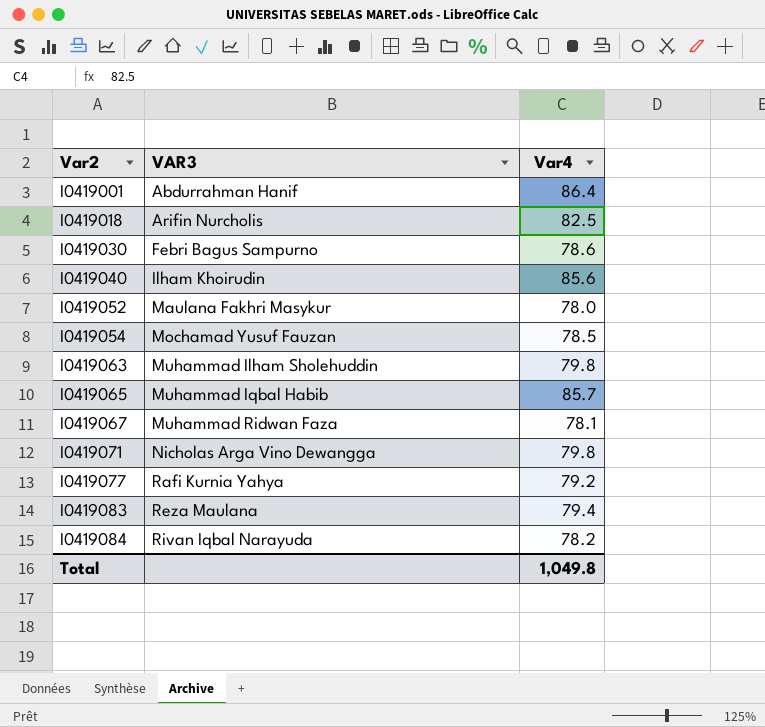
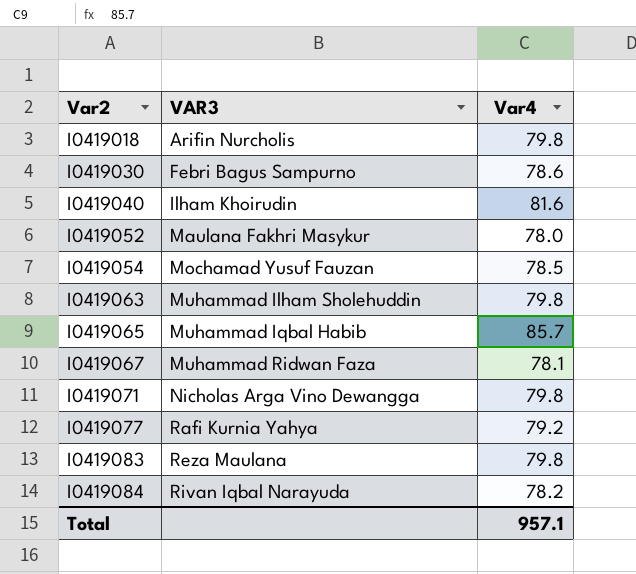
row I0419001: Abdurrahman Hanif | 86.4 -> none
I0419018 | Var4: 82.5 -> 79.8
I0419040 | Var4: 85.6 -> 81.6
I0419083 | Var4: 79.4 -> 79.8
Total | Var4: 1,049.8 -> 957.1

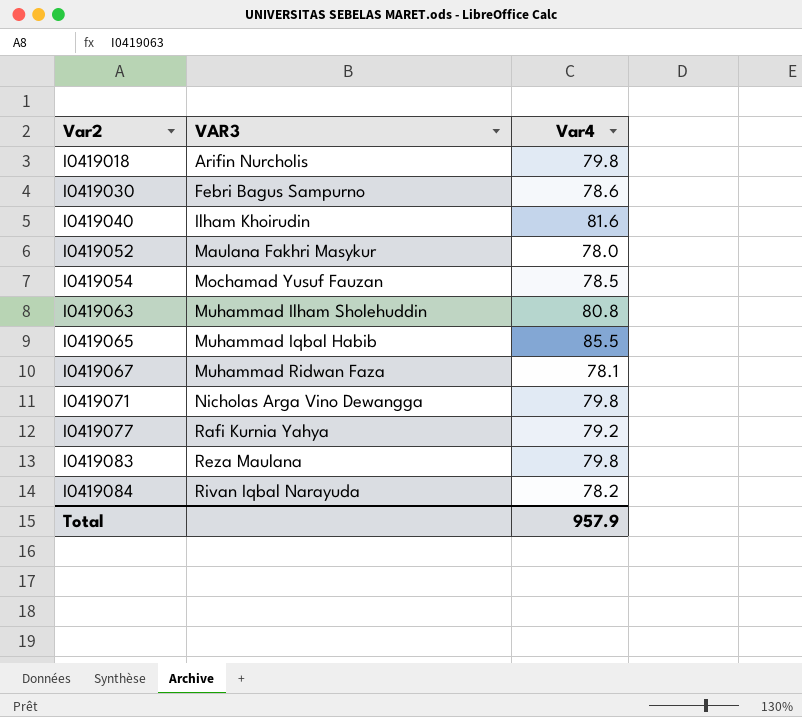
I0419063 | Var4: 79.8 -> 80.8
I0419065 | Var4: 85.7 -> 85.5
Total | Var4: 957.1 -> 957.9

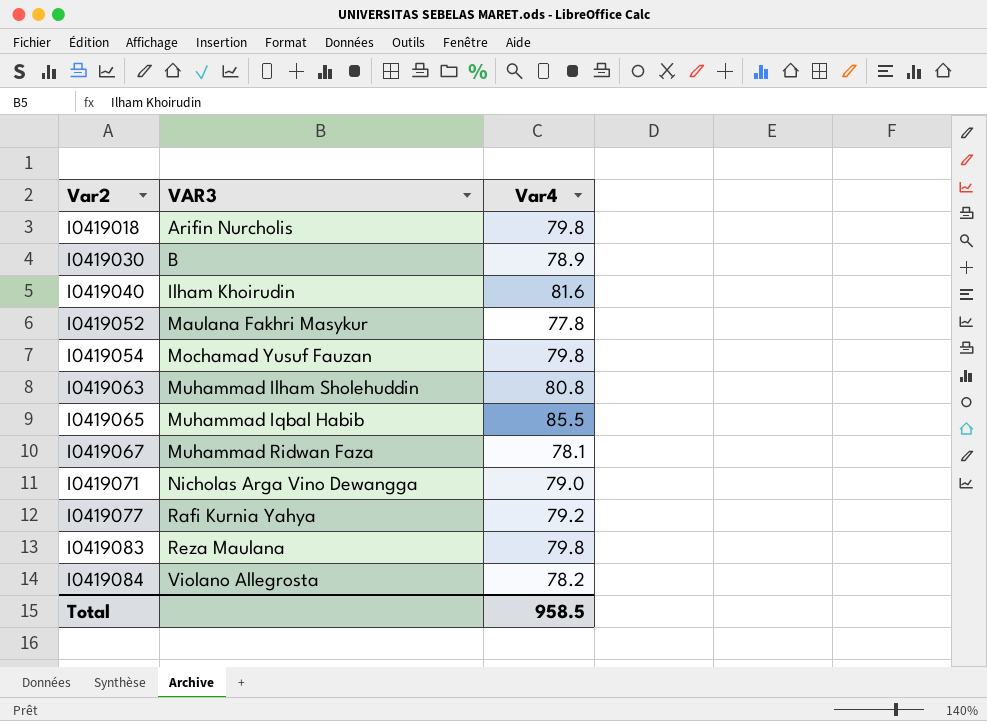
I0419030 | VAR3: Febri Bagus Sampurno -> B
I0419030 | Var4: 78.6 -> 78.9
I0419052 | Var4: 78.0 -> 77.8
I0419054 | Var4: 78.5 -> 79.8
I0419071 | Var4: 79.8 -> 79.0
I0419084 | VAR3: Rivan Iqbal Narayuda -> Violano Allegrosta
Total | Var4: 957.9 -> 958.5

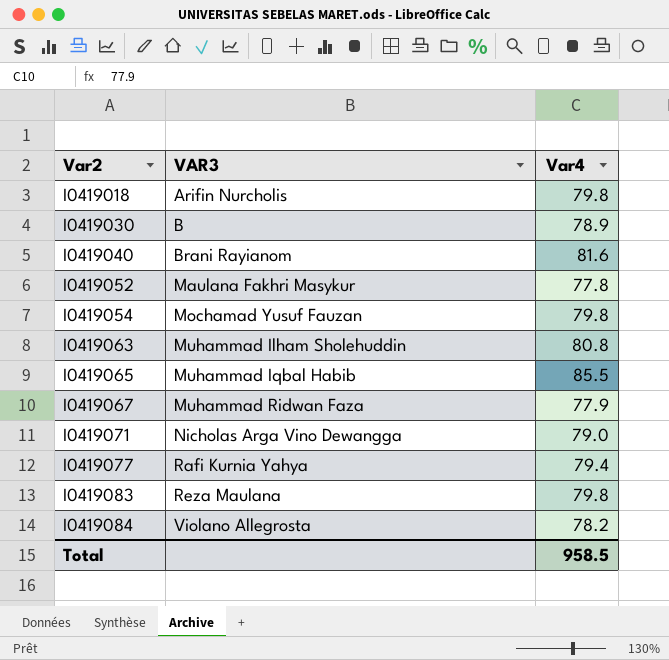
I0419040 | VAR3: Ilham Khoirudin -> Brani Rayianom
I0419067 | Var4: 78.1 -> 77.9
I0419077 | Var4: 79.2 -> 79.4

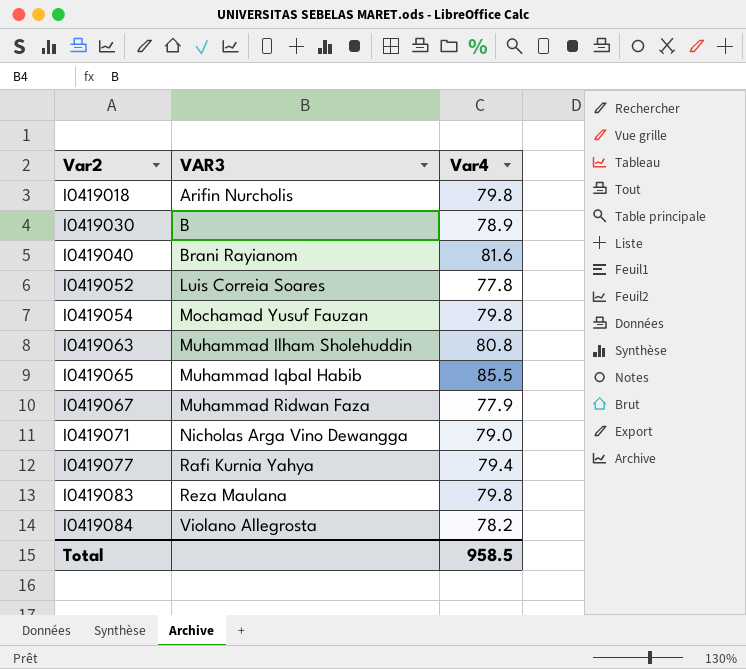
I0419052 | VAR3: Maulana Fakhri Masykur -> Luis Correia Soares

